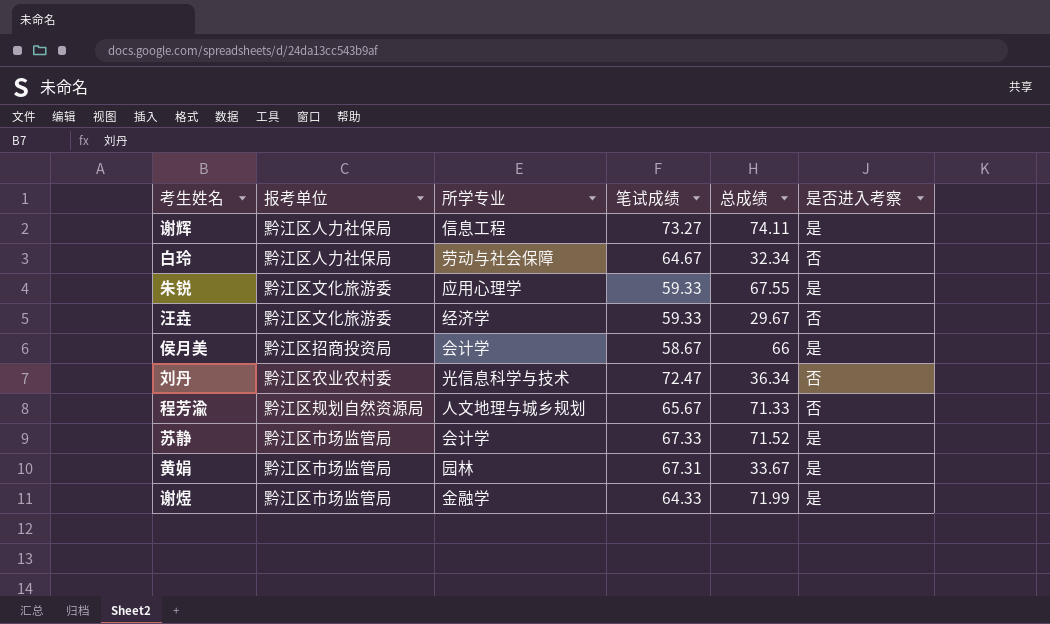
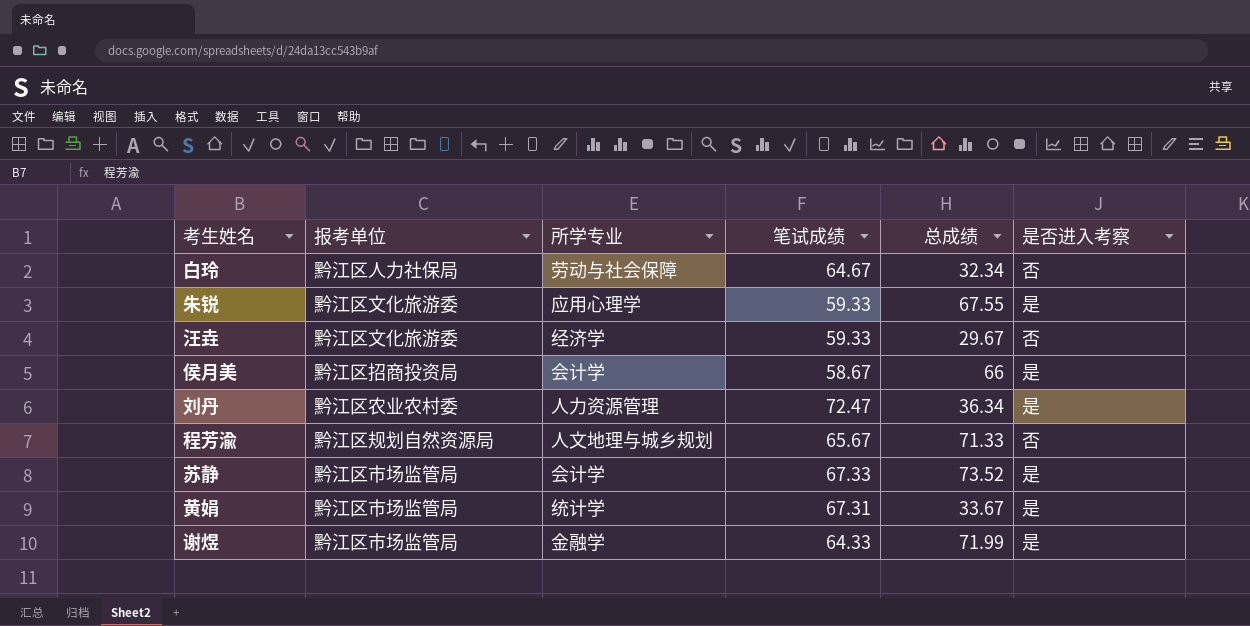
row 谢辉: 黔江区人力社保局 | 信息工程 | 73.27 | 74.11 | 是 -> none
刘丹 | 所学专业: 光信息科学与技术 -> 人力资源管理
刘丹 | 是否进入考察: 否 -> 是
苏静 | 总成绩: 71.52 -> 73.52
黄娟 | 所学专业: 园林 -> 统计学

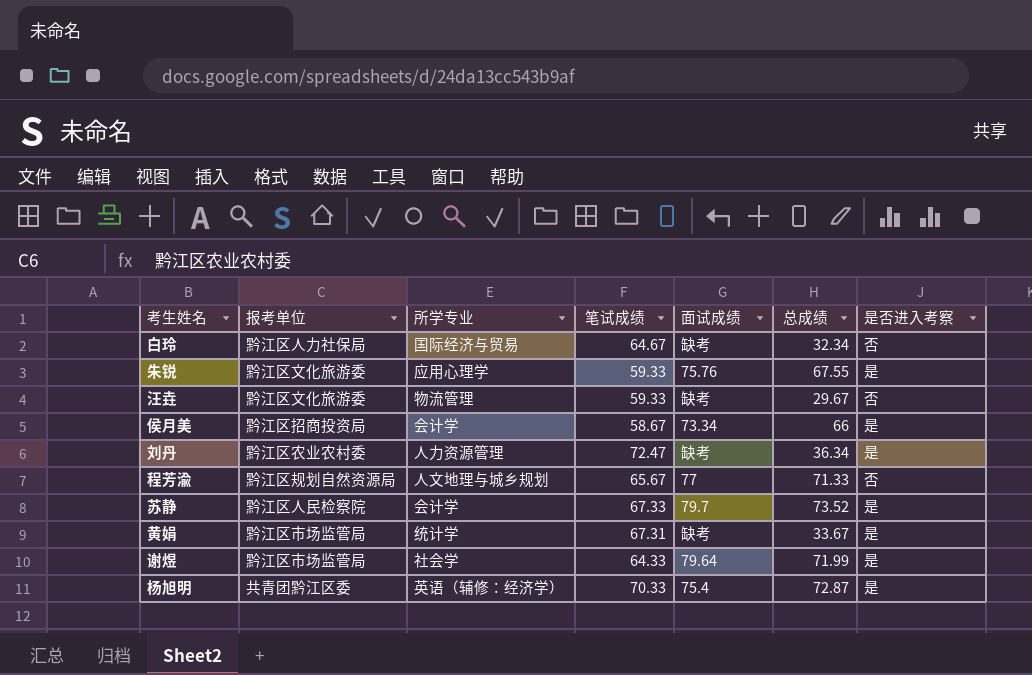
column 面试成绩 | position: none -> 5
白玲 | 所学专业: 劳动与社会保障 -> 国际经济与贸易
汪垚 | 所学专业: 经济学 -> 物流管理
苏静 | 报考单位: 黔江区市场监管局 -> 黔江区人民检察院
谢煜 | 所学专业: 金融学 -> 社会学
row 杨旭明: none -> 共青团黔江区委 | 英语（辅修：经济学） | 70.33 | 75.4 | 72.87 | 是

